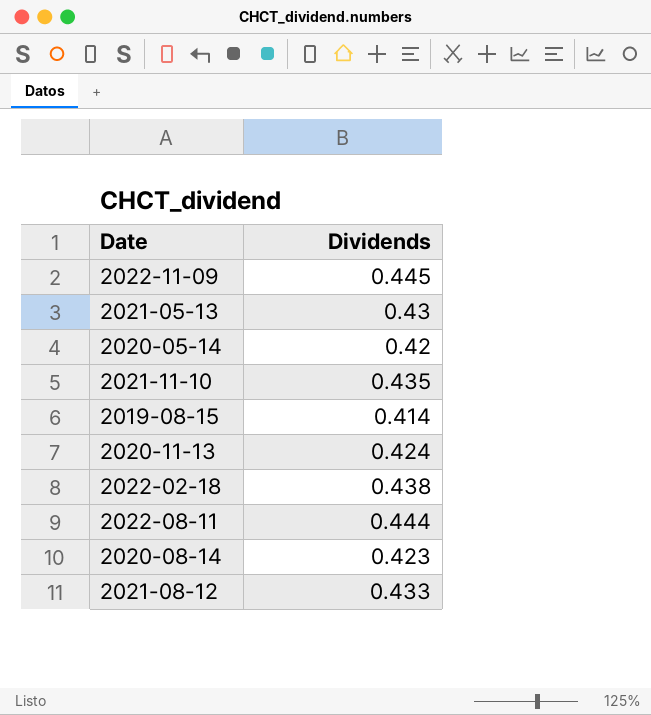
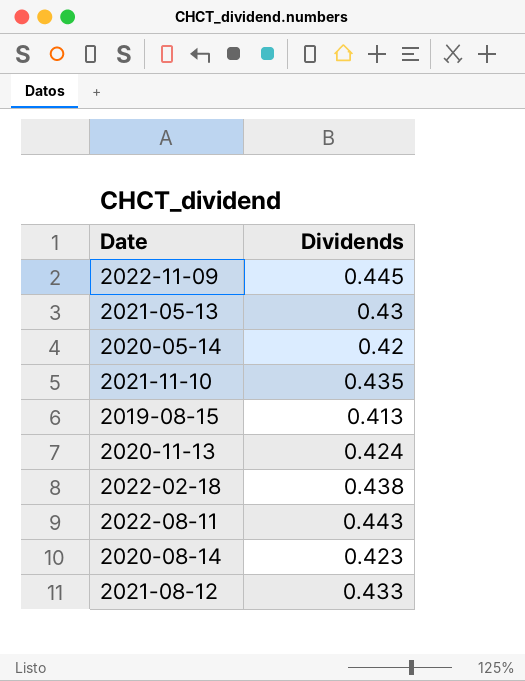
2019-08-15 | Dividends: 0.414 -> 0.413
2022-08-11 | Dividends: 0.444 -> 0.443

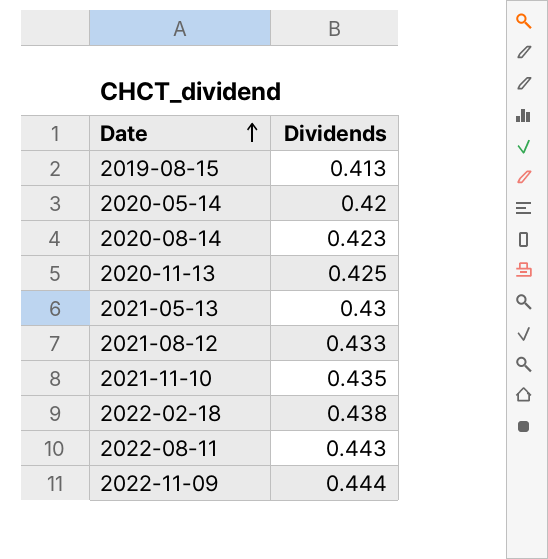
row order: none -> Date ascending
2020-11-13 | Dividends: 0.424 -> 0.425
2022-11-09 | Dividends: 0.445 -> 0.444

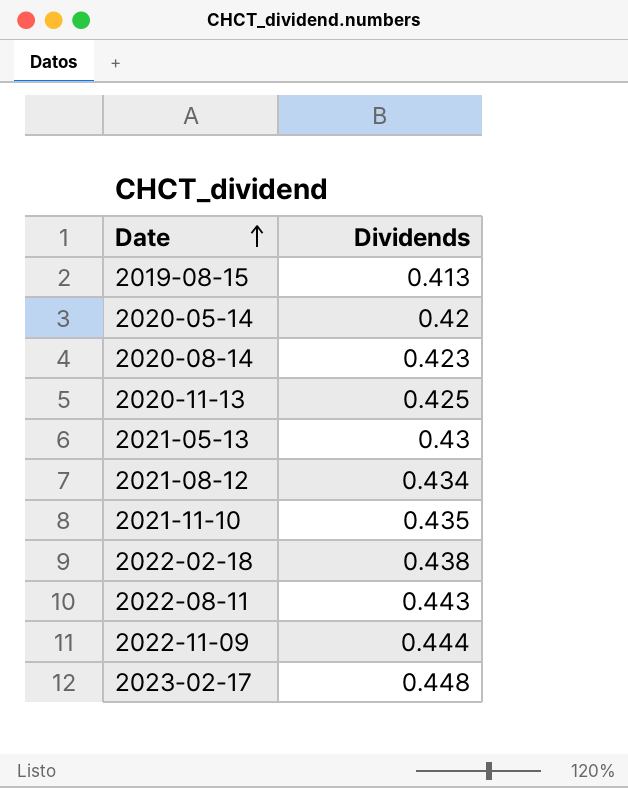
2021-08-12 | Dividends: 0.433 -> 0.434
row 2023-02-17: none -> 0.448

